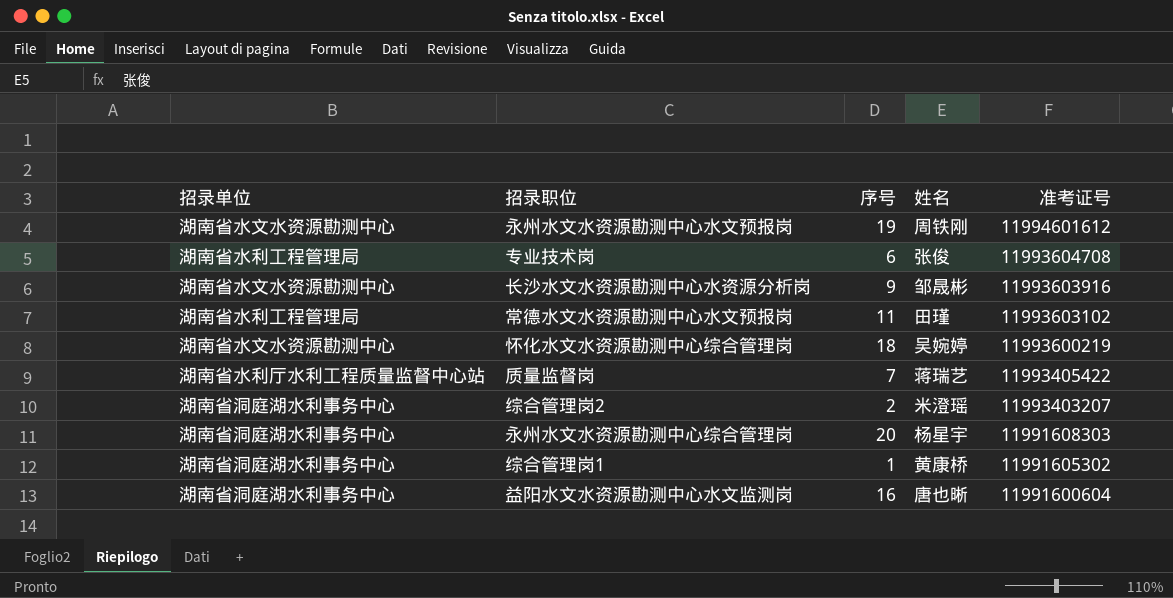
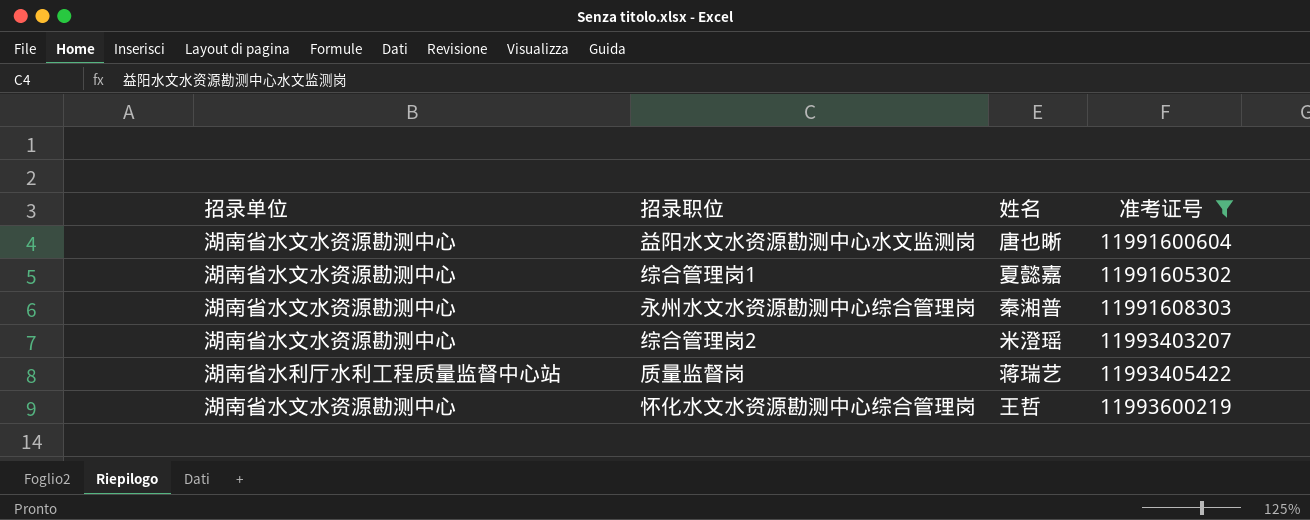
filter: none -> 准考证号 <= 11993600219
row order: 准考证号 descending -> 准考证号 ascending
column 序号 | position: 3 -> none
益阳水文水资源勘测中心水文监测岗 | 招录单位: 湖南省洞庭湖水利事务中心 -> 湖南省水文水资源勘测中心
综合管理岗1 | 招录单位: 湖南省洞庭湖水利事务中心 -> 湖南省水文水资源勘测中心
综合管理岗1 | 姓名: 黄康桥 -> 夏懿嘉
永州水文水资源勘测中心综合管理岗 | 招录单位: 湖南省洞庭湖水利事务中心 -> 湖南省水文水资源勘测中心
永州水文水资源勘测中心综合管理岗 | 姓名: 杨星宇 -> 秦湘普
综合管理岗2 | 招录单位: 湖南省洞庭湖水利事务中心 -> 湖南省水文水资源勘测中心
怀化水文水资源勘测中心综合管理岗 | 姓名: 吴婉婷 -> 王哲

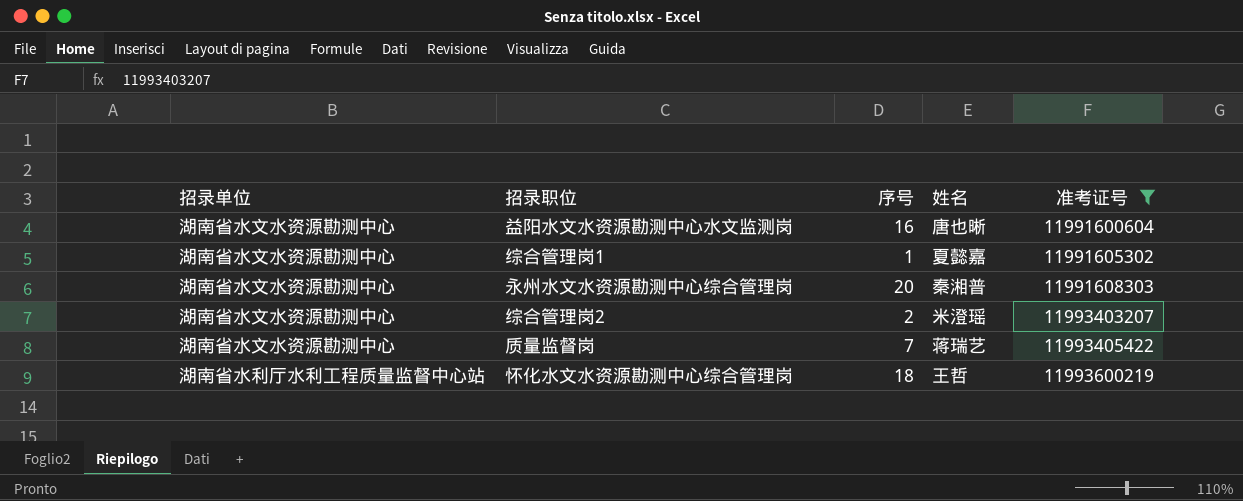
column 序号 | position: none -> 3
质量监督岗 | 招录单位: 湖南省水利厅水利工程质量监督中心站 -> 湖南省水文水资源勘测中心
怀化水文水资源勘测中心综合管理岗 | 招录单位: 湖南省水文水资源勘测中心 -> 湖南省水利厅水利工程质量监督中心站

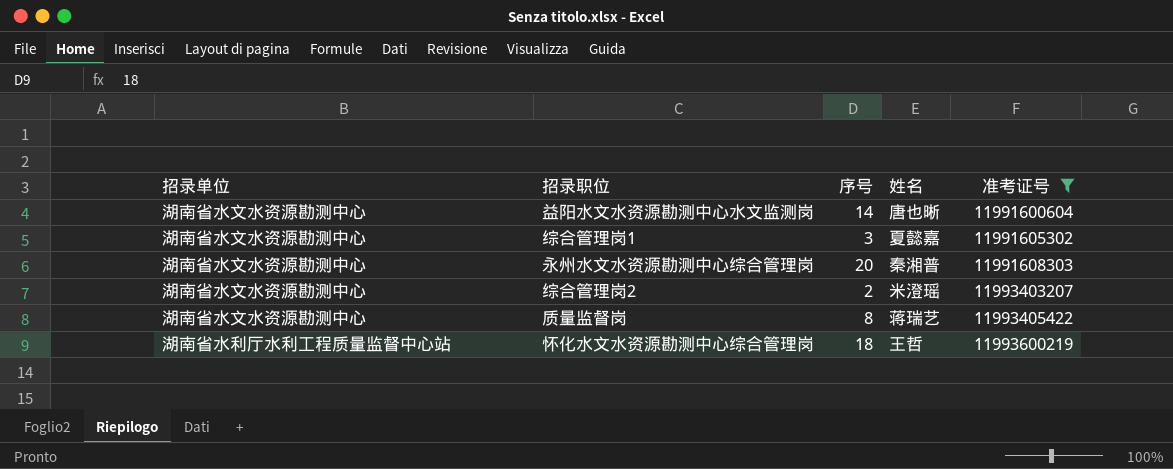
益阳水文水资源勘测中心水文监测岗 | 序号: 16 -> 14
综合管理岗1 | 序号: 1 -> 3
质量监督岗 | 序号: 7 -> 8

